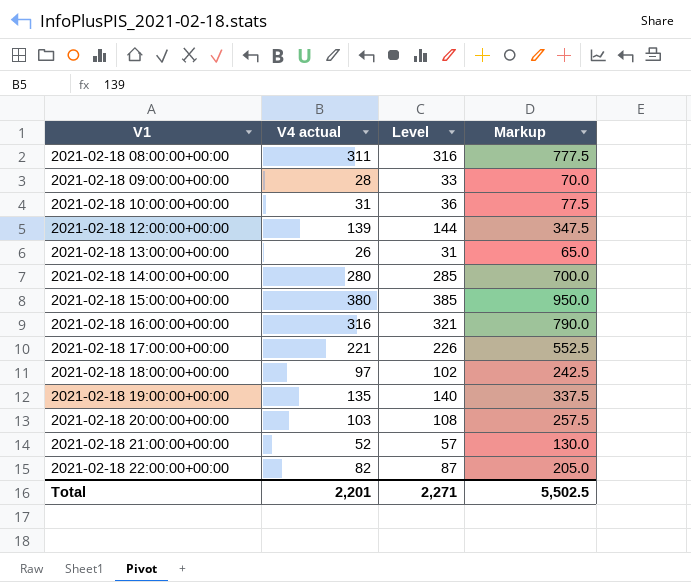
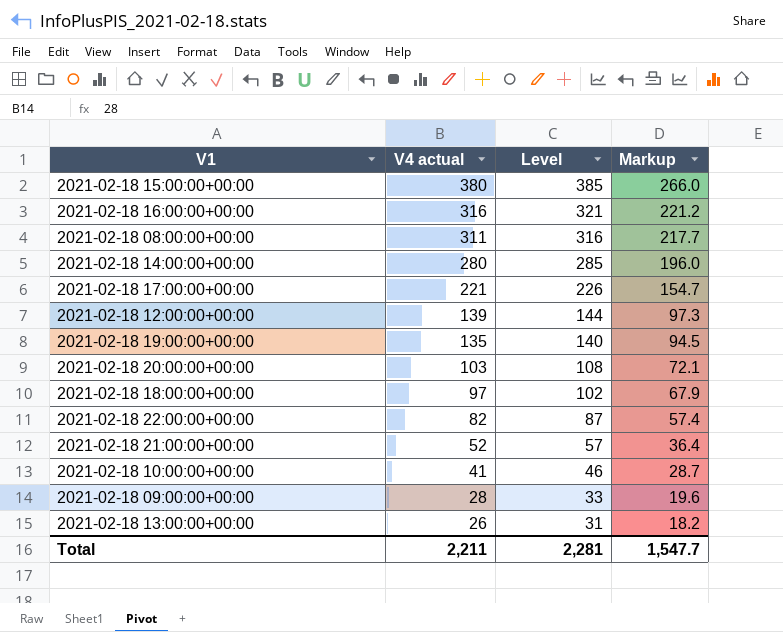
row order: V1 ascending -> V4 actual descending
column Markup | formula: [V4 actual] * 2.5 -> [V4 actual] * 0.7
2021-02-18 10:00:00+00:00 | V4 actual: 31 -> 41
2021-02-18 10:00:00+00:00 | Level: 36 -> 46
Total | V4 actual: 2,201 -> 2,211
Total | Level: 2,271 -> 2,281
Total | Markup: 5,502.5 -> 1,547.7

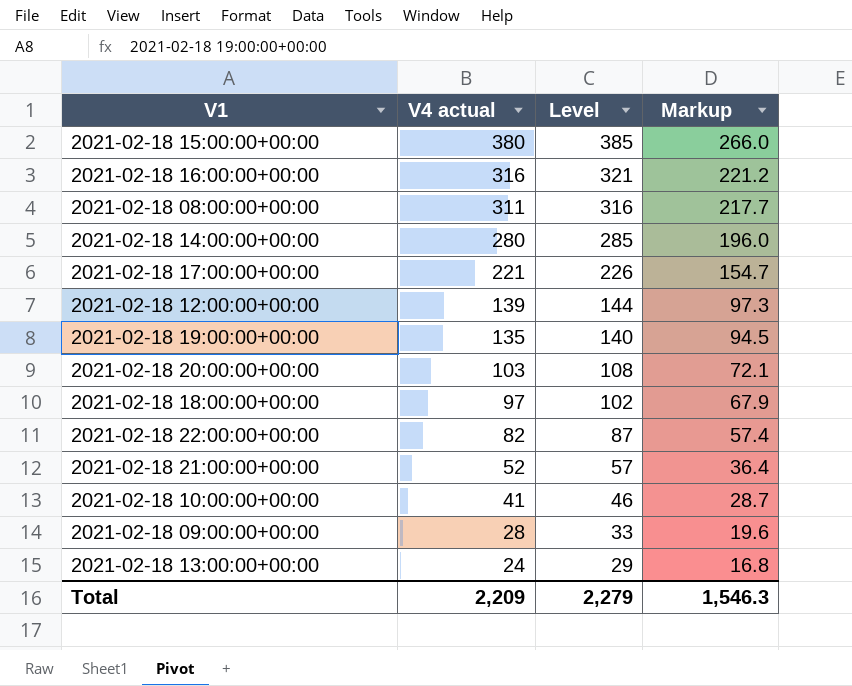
2021-02-18 13:00:00+00:00 | V4 actual: 26 -> 24
2021-02-18 13:00:00+00:00 | Level: 31 -> 29
2021-02-18 13:00:00+00:00 | Markup: 18.2 -> 16.8
Total | V4 actual: 2,211 -> 2,209
Total | Level: 2,281 -> 2,279
Total | Markup: 1,547.7 -> 1,546.3

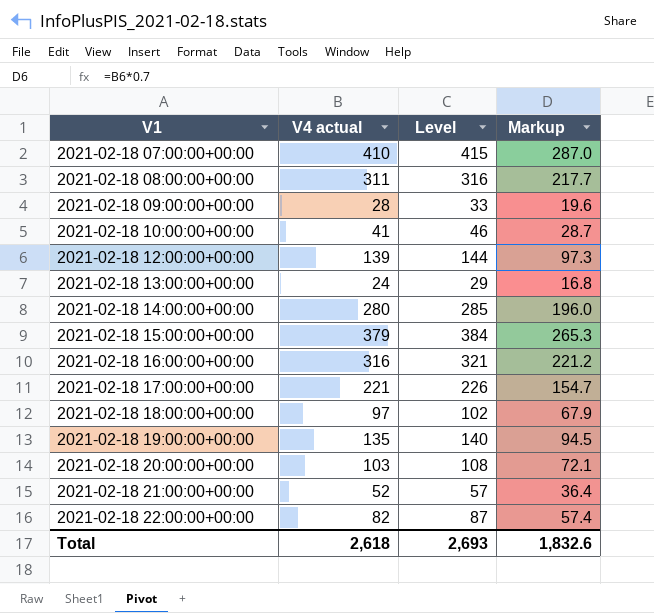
row order: V4 actual descending -> V1 ascending
row 2021-02-18 07:00:00+00:00: none -> 410 | 415 | 287.0
2021-02-18 15:00:00+00:00 | V4 actual: 380 -> 379
2021-02-18 15:00:00+00:00 | Level: 385 -> 384
2021-02-18 15:00:00+00:00 | Markup: 266.0 -> 265.3
Total | V4 actual: 2,209 -> 2,618
Total | Level: 2,279 -> 2,693
Total | Markup: 1,546.3 -> 1,832.6

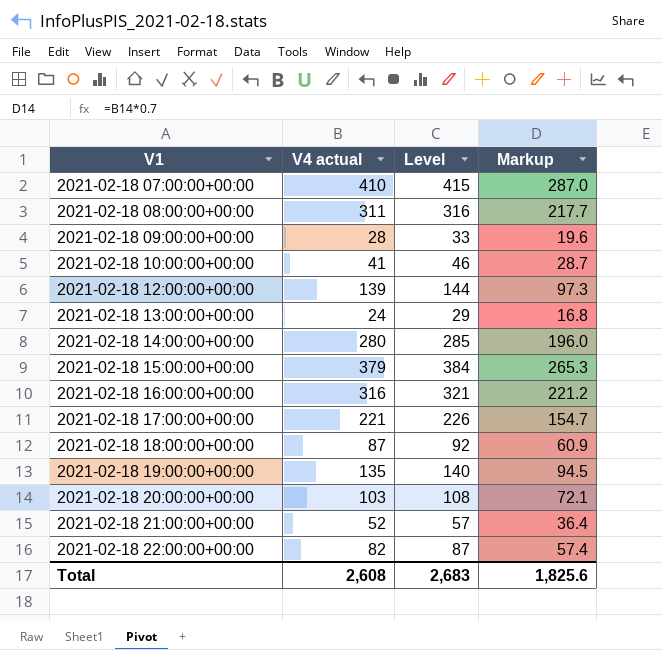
2021-02-18 18:00:00+00:00 | V4 actual: 97 -> 87
2021-02-18 18:00:00+00:00 | Level: 102 -> 92
2021-02-18 18:00:00+00:00 | Markup: 67.9 -> 60.9
Total | V4 actual: 2,618 -> 2,608
Total | Level: 2,693 -> 2,683
Total | Markup: 1,832.6 -> 1,825.6

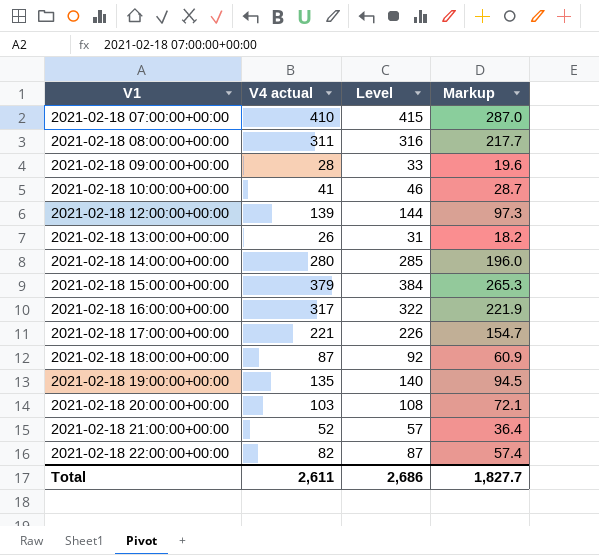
2021-02-18 13:00:00+00:00 | V4 actual: 24 -> 26
2021-02-18 13:00:00+00:00 | Level: 29 -> 31
2021-02-18 13:00:00+00:00 | Markup: 16.8 -> 18.2
2021-02-18 16:00:00+00:00 | V4 actual: 316 -> 317
2021-02-18 16:00:00+00:00 | Level: 321 -> 322
2021-02-18 16:00:00+00:00 | Markup: 221.2 -> 221.9
Total | V4 actual: 2,608 -> 2,611
Total | Level: 2,683 -> 2,686
Total | Markup: 1,825.6 -> 1,827.7

